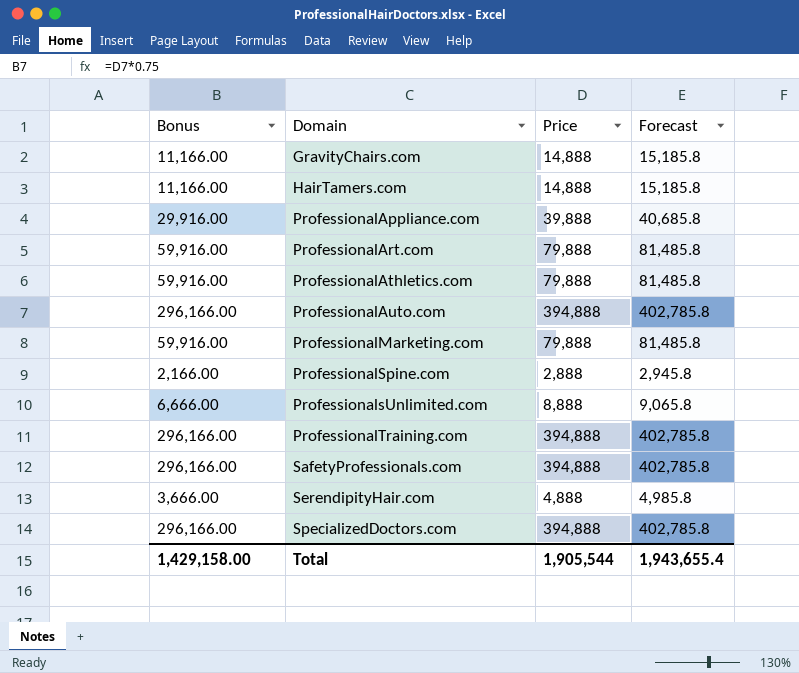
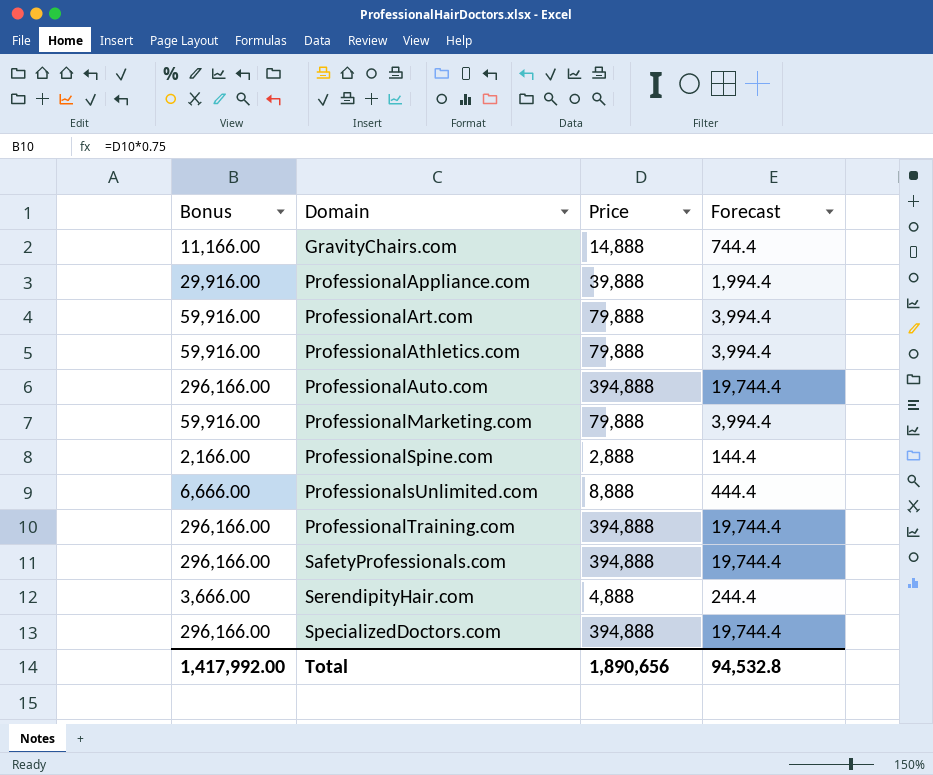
column Forecast | formula: [Price] * 1.02 -> [Price] * 0.05
row HairTamers.com: 11,166.00 | 14,888 | 15,185.8 -> none
Total | Bonus: 1,429,158.00 -> 1,417,992.00
Total | Price: 1,905,544 -> 1,890,656
Total | Forecast: 1,943,655.4 -> 94,532.8

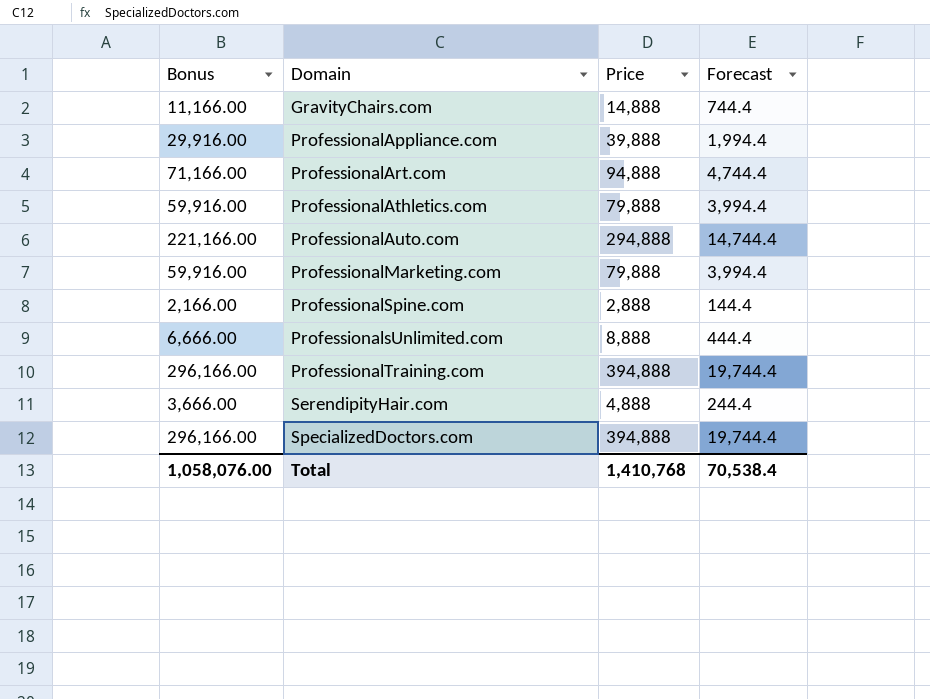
row SafetyProfessionals.com: 296,166.00 | 394,888 | 19,744.4 -> none
ProfessionalArt.com | Bonus: 59,916.00 -> 71,166.00
ProfessionalArt.com | Price: 79,888 -> 94,888
ProfessionalArt.com | Forecast: 3,994.4 -> 4,744.4
ProfessionalAuto.com | Bonus: 296,166.00 -> 221,166.00
ProfessionalAuto.com | Price: 394,888 -> 294,888
ProfessionalAuto.com | Forecast: 19,744.4 -> 14,744.4
Total | Bonus: 1,417,992.00 -> 1,058,076.00
Total | Price: 1,890,656 -> 1,410,768
Total | Forecast: 94,532.8 -> 70,538.4

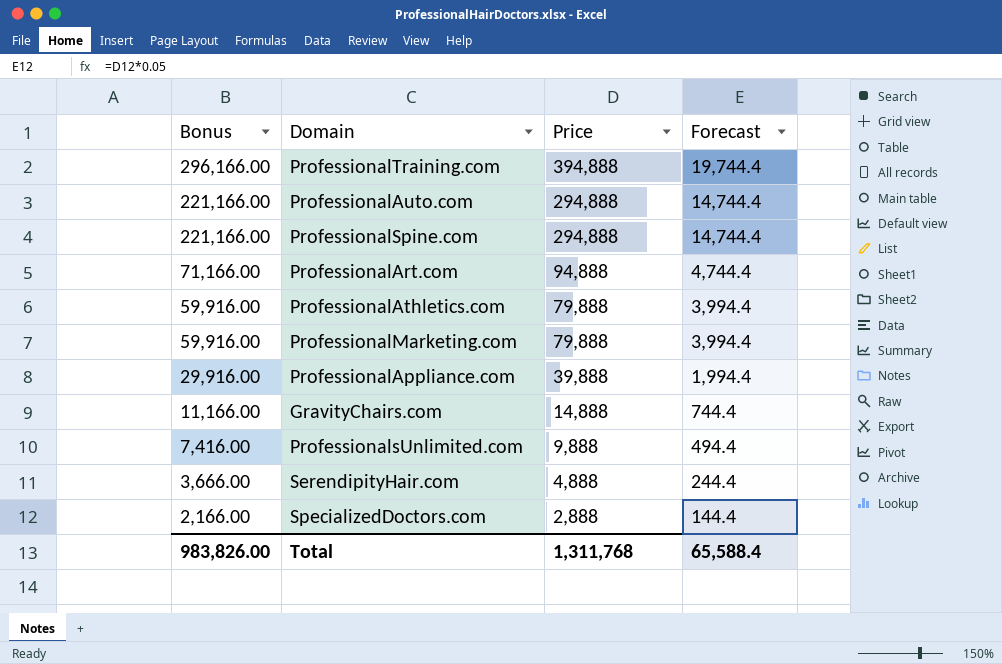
row order: Domain ascending -> Bonus descending
ProfessionalSpine.com | Bonus: 2,166.00 -> 221,166.00
ProfessionalSpine.com | Price: 2,888 -> 294,888
ProfessionalSpine.com | Forecast: 144.4 -> 14,744.4
ProfessionalsUnlimited.com | Bonus: 6,666.00 -> 7,416.00
ProfessionalsUnlimited.com | Price: 8,888 -> 9,888
ProfessionalsUnlimited.com | Forecast: 444.4 -> 494.4
SpecializedDoctors.com | Bonus: 296,166.00 -> 2,166.00
SpecializedDoctors.com | Price: 394,888 -> 2,888
SpecializedDoctors.com | Forecast: 19,744.4 -> 144.4
Total | Bonus: 1,058,076.00 -> 983,826.00
Total | Price: 1,410,768 -> 1,311,768
Total | Forecast: 70,538.4 -> 65,588.4

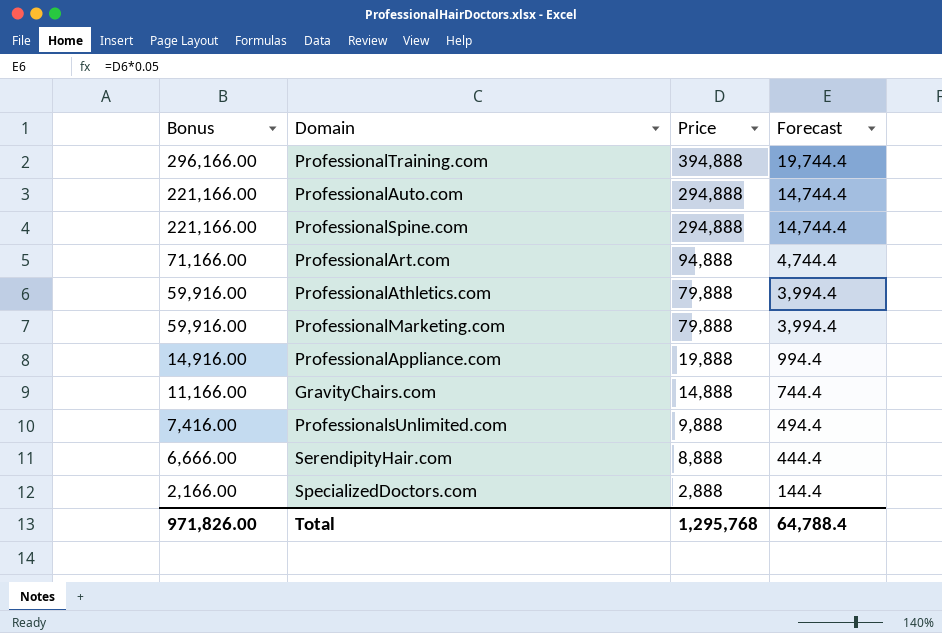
ProfessionalAppliance.com | Bonus: 29,916.00 -> 14,916.00
ProfessionalAppliance.com | Price: 39,888 -> 19,888
ProfessionalAppliance.com | Forecast: 1,994.4 -> 994.4
SerendipityHair.com | Bonus: 3,666.00 -> 6,666.00
SerendipityHair.com | Price: 4,888 -> 8,888
SerendipityHair.com | Forecast: 244.4 -> 444.4
Total | Bonus: 983,826.00 -> 971,826.00
Total | Price: 1,311,768 -> 1,295,768
Total | Forecast: 65,588.4 -> 64,788.4

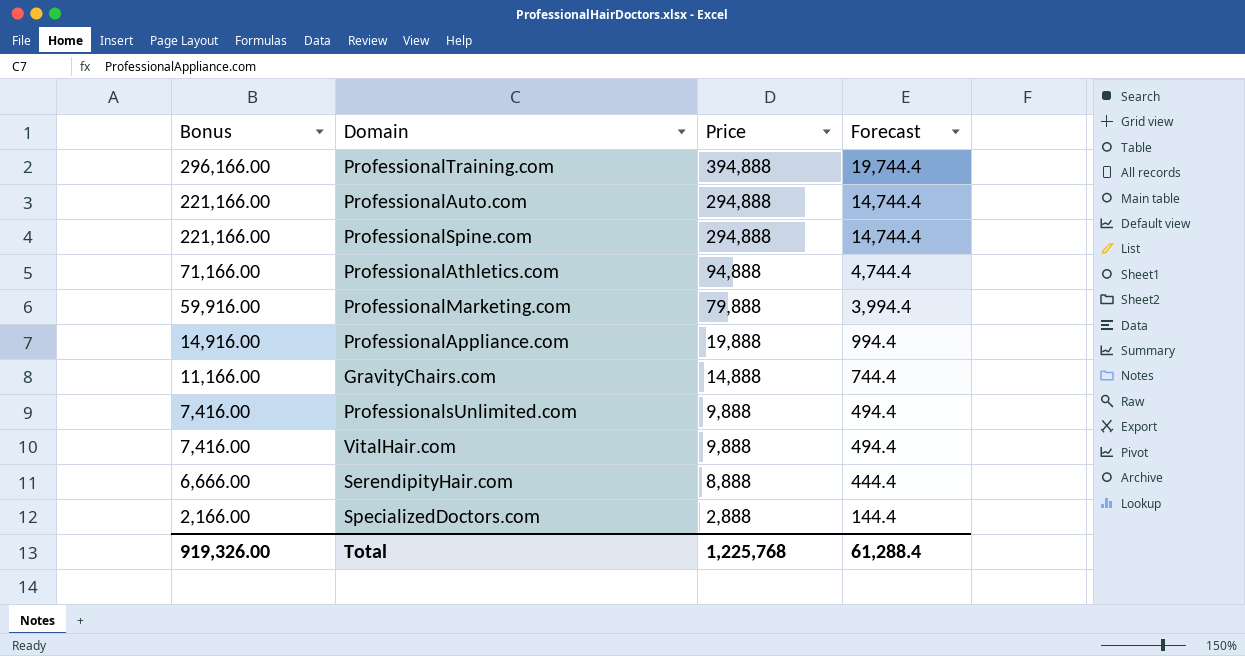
row ProfessionalArt.com: 71,166.00 | 94,888 | 4,744.4 -> none
ProfessionalAthletics.com | Bonus: 59,916.00 -> 71,166.00
ProfessionalAthletics.com | Price: 79,888 -> 94,888
ProfessionalAthletics.com | Forecast: 3,994.4 -> 4,744.4
row VitalHair.com: none -> 7,416.00 | 9,888 | 494.4
Total | Bonus: 971,826.00 -> 919,326.00
Total | Price: 1,295,768 -> 1,225,768
Total | Forecast: 64,788.4 -> 61,288.4

